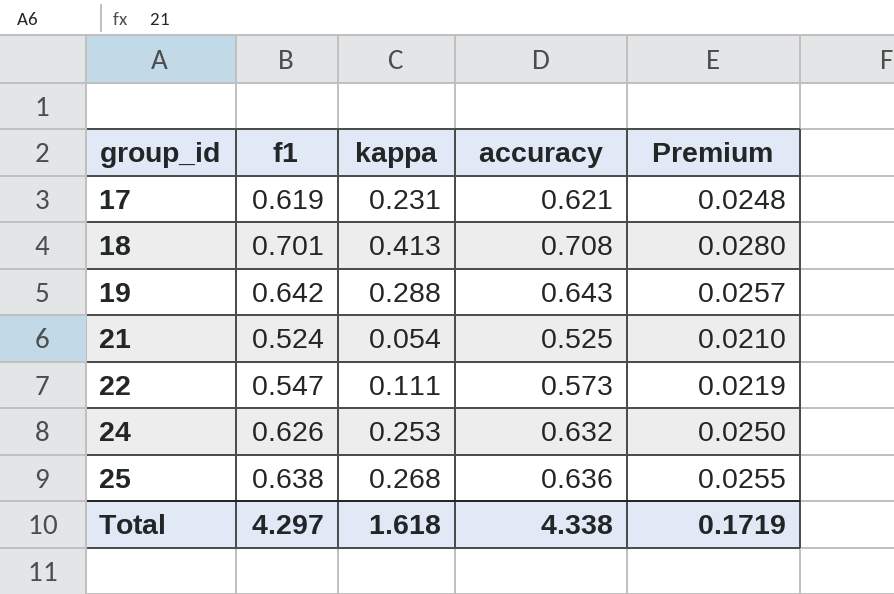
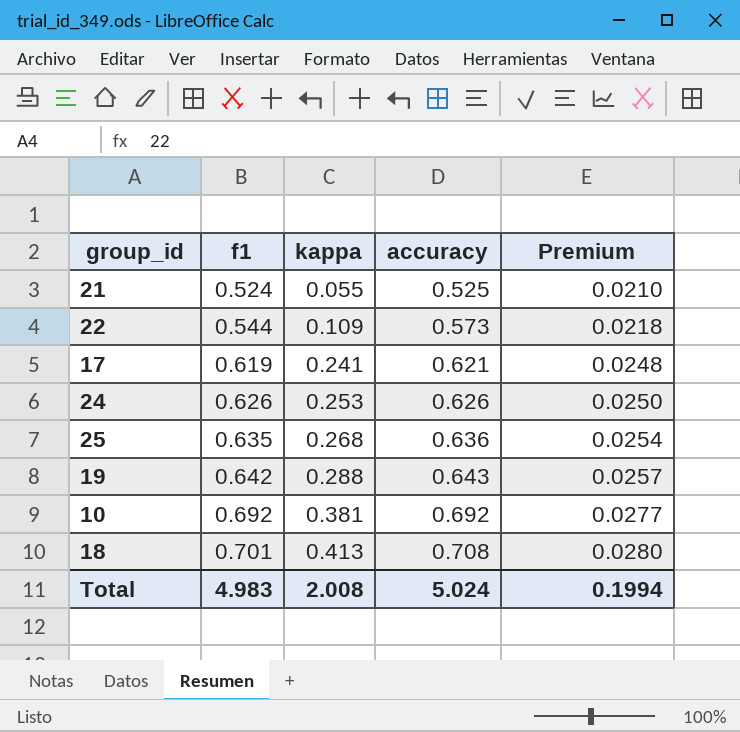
row order: group_id ascending -> f1 ascending
21 | kappa: 0.054 -> 0.055
22 | f1: 0.547 -> 0.544
22 | kappa: 0.111 -> 0.109
22 | Premium: 0.0219 -> 0.0218
17 | kappa: 0.231 -> 0.241
24 | accuracy: 0.632 -> 0.626
25 | f1: 0.638 -> 0.635
25 | Premium: 0.0255 -> 0.0254
row 10: none -> 0.692 | 0.381 | 0.692 | 0.0277
Total | f1: 4.297 -> 4.983
Total | kappa: 1.618 -> 2.008
Total | accuracy: 4.338 -> 5.024
Total | Premium: 0.1719 -> 0.1994

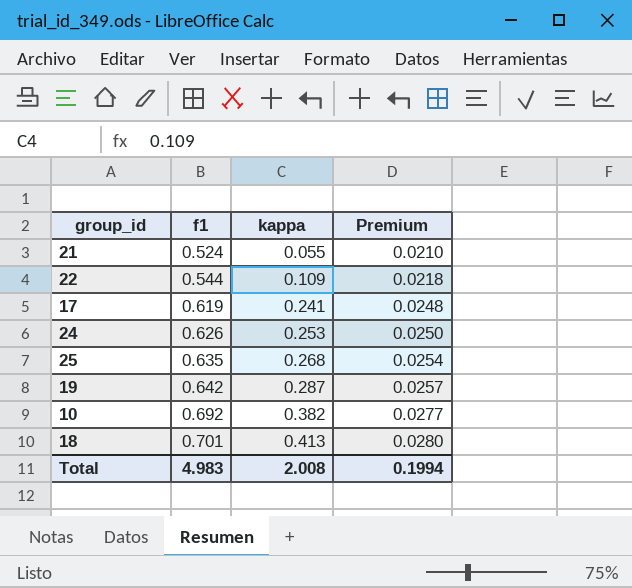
column accuracy | position: 4 -> none
19 | kappa: 0.288 -> 0.287
10 | kappa: 0.381 -> 0.382

